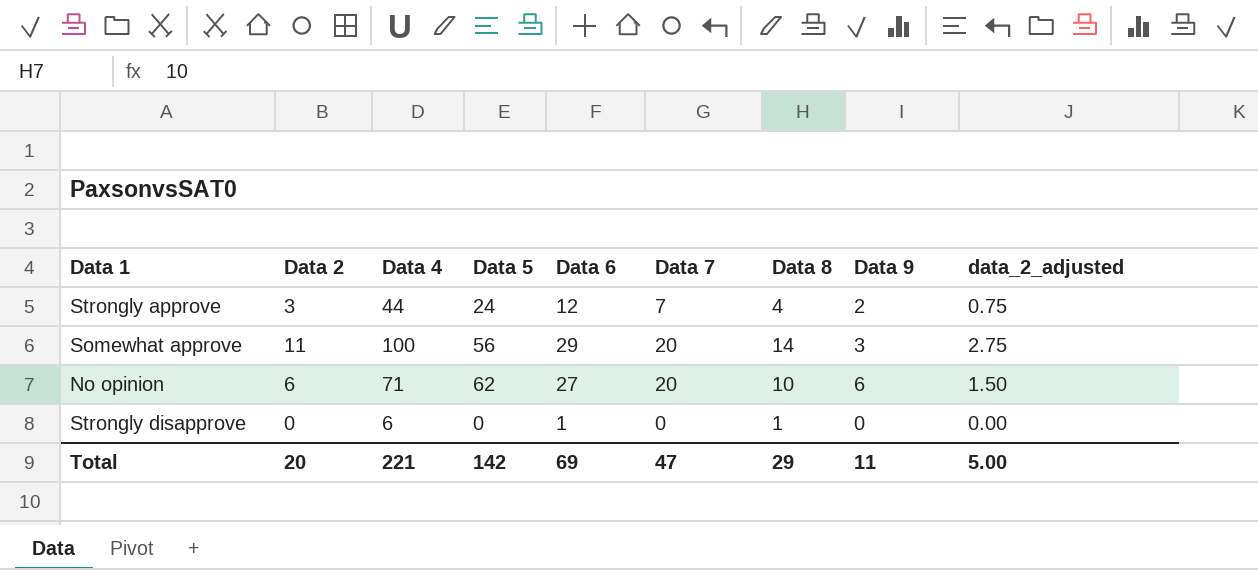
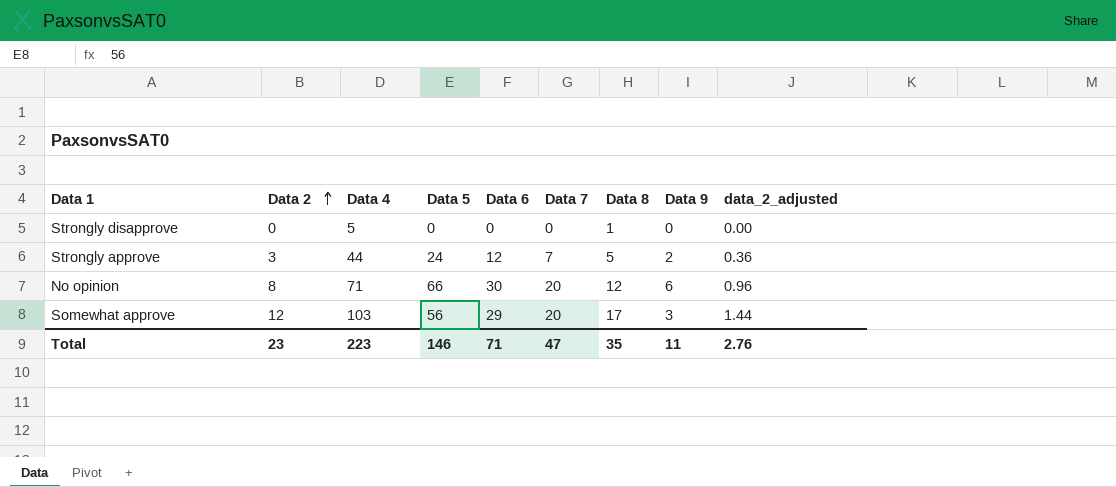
row order: none -> Data 2 ascending
column data_2_adjusted | formula: [Data 2] * 0.25 -> [Data 2] * 0.12
Strongly disapprove | Data 4: 6 -> 5
Strongly disapprove | Data 6: 1 -> 0
Strongly approve | Data 8: 4 -> 5
No opinion | Data 2: 6 -> 8
No opinion | Data 5: 62 -> 66
No opinion | Data 6: 27 -> 30
No opinion | Data 8: 10 -> 12
Somewhat approve | Data 2: 11 -> 12
Somewhat approve | Data 4: 100 -> 103
Somewhat approve | Data 8: 14 -> 17
Total | Data 2: 20 -> 23
Total | Data 4: 221 -> 223
Total | Data 5: 142 -> 146
Total | Data 6: 69 -> 71
Total | Data 8: 29 -> 35
Total | data_2_adjusted: 5.00 -> 2.76

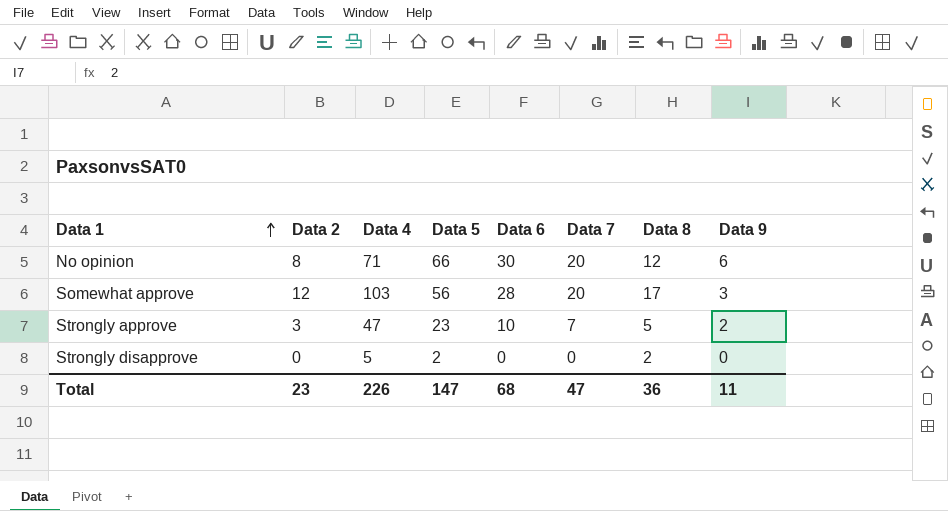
row order: Data 2 ascending -> Data 1 ascending
column data_2_adjusted | formula: [Data 2] * 0.12 -> none
Somewhat approve | Data 6: 29 -> 28
Strongly approve | Data 4: 44 -> 47
Strongly approve | Data 5: 24 -> 23
Strongly approve | Data 6: 12 -> 10
Strongly disapprove | Data 5: 0 -> 2
Strongly disapprove | Data 8: 1 -> 2
Total | Data 4: 223 -> 226
Total | Data 5: 146 -> 147
Total | Data 6: 71 -> 68
Total | Data 8: 35 -> 36

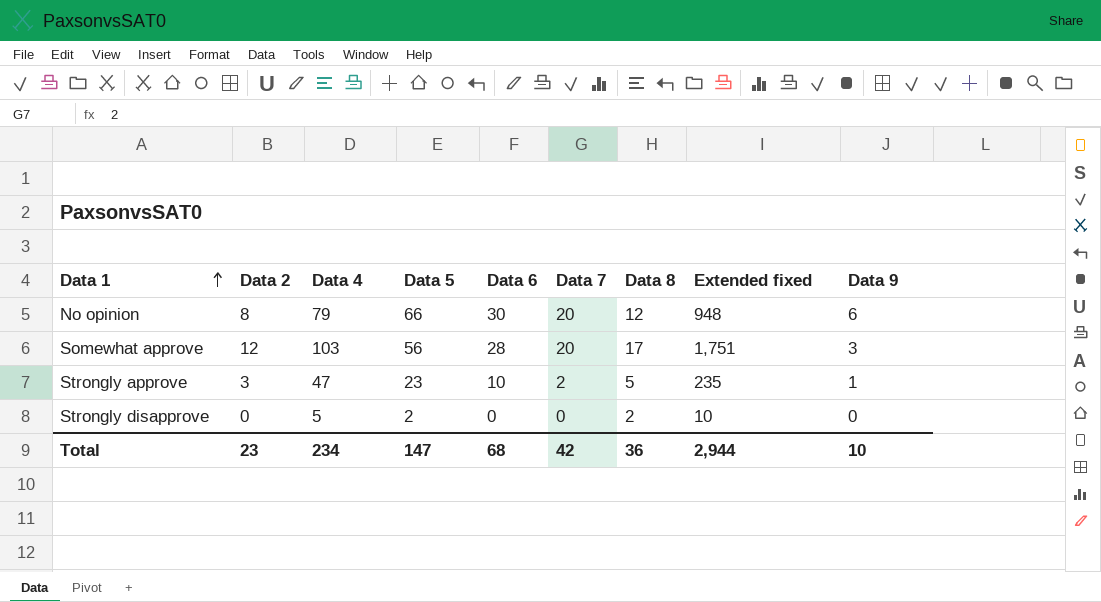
column Extended fixed | formula: none -> [Data 4] * [Data 8]
No opinion | Data 4: 71 -> 79
Strongly approve | Data 7: 7 -> 2
Strongly approve | Data 9: 2 -> 1
Total | Data 4: 226 -> 234
Total | Data 7: 47 -> 42
Total | Data 9: 11 -> 10

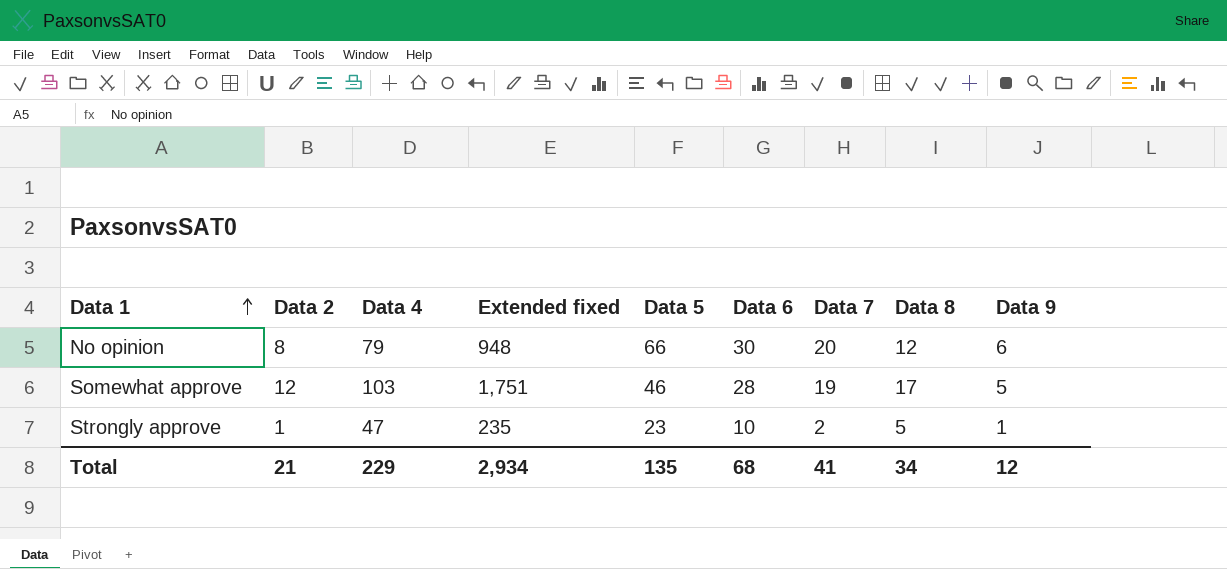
column Extended fixed | position: 8 -> 4
row Strongly disapprove: 0 | 5 | 2 | 0 | 0 | 2 | 10 | 0 -> none
Somewhat approve | Data 5: 56 -> 46
Somewhat approve | Data 7: 20 -> 19
Somewhat approve | Data 9: 3 -> 5
Strongly approve | Data 2: 3 -> 1
Total | Data 2: 23 -> 21
Total | Data 4: 234 -> 229
Total | Extended fixed: 2,944 -> 2,934
Total | Data 5: 147 -> 135
Total | Data 7: 42 -> 41
Total | Data 8: 36 -> 34
Total | Data 9: 10 -> 12

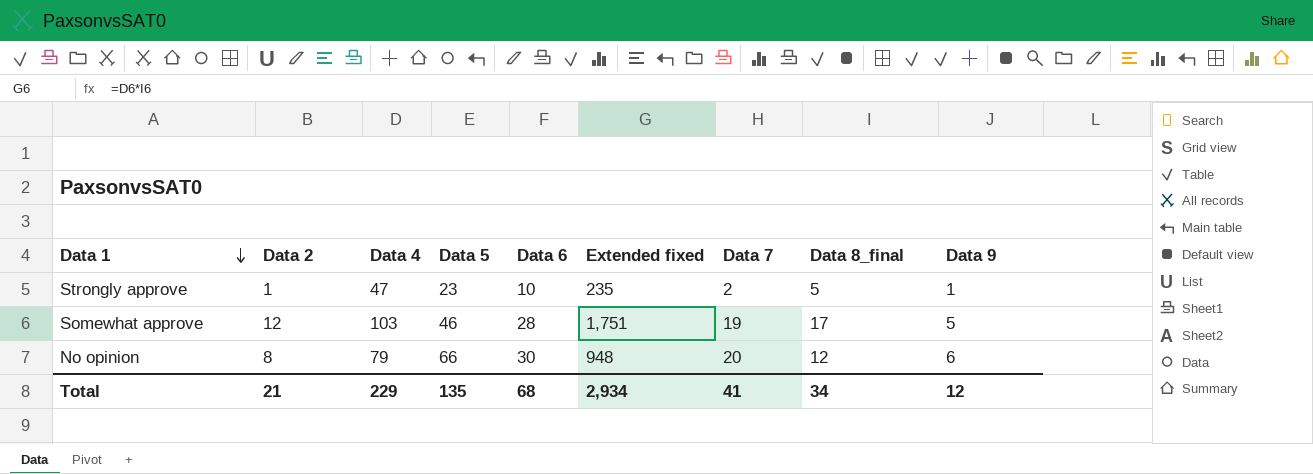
row order: Data 1 ascending -> Data 1 descending
column Extended fixed | position: 4 -> 6
column name: Data 8 -> Data 8_final

